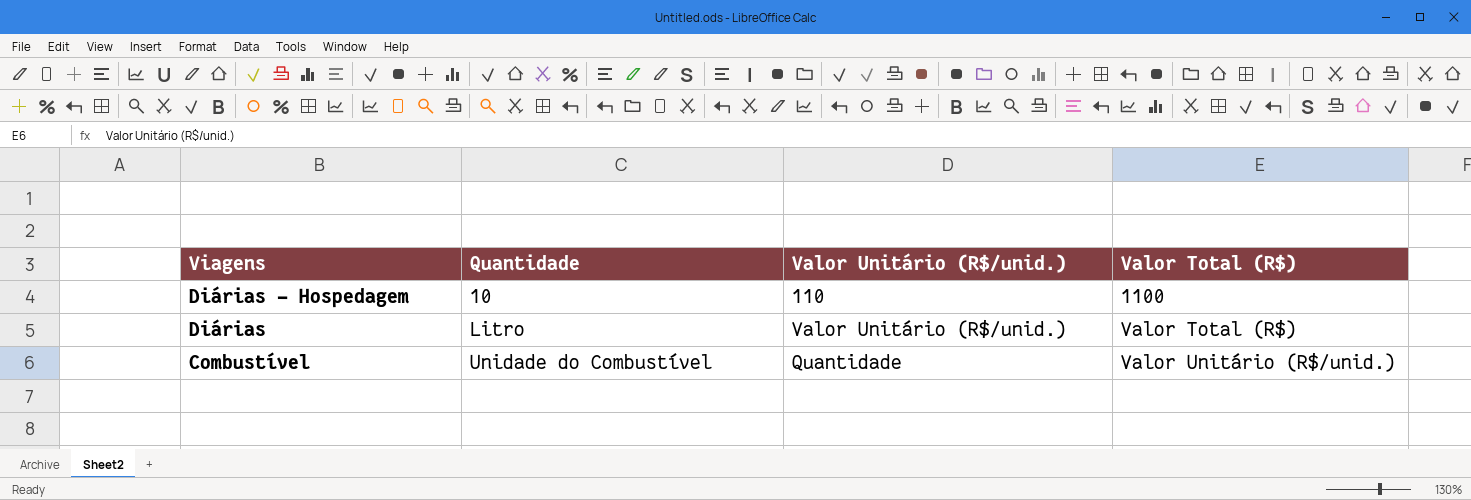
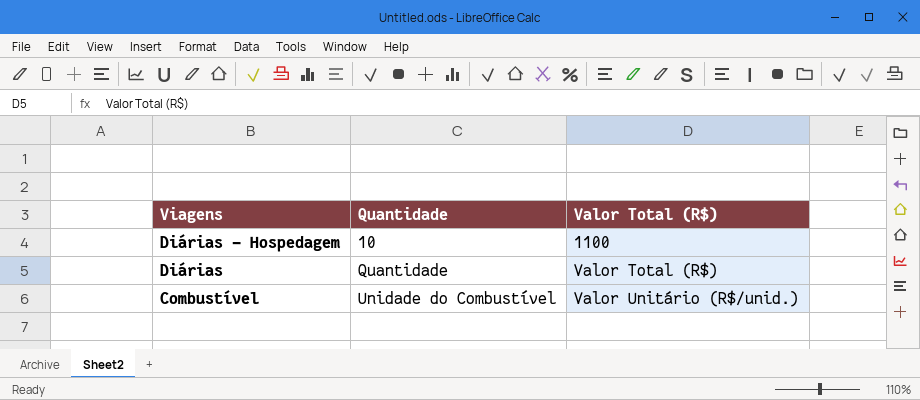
column Valor Unitário (R$/unid.) | position: 3 -> none
Diárias | Quantidade: Litro -> Quantidade

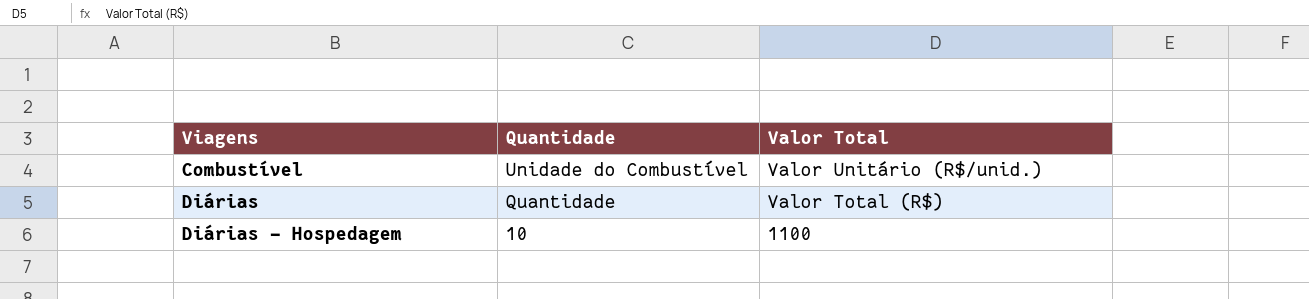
row order: Viagens descending -> Viagens ascending
column name: Valor Total (R$) -> Valor Total

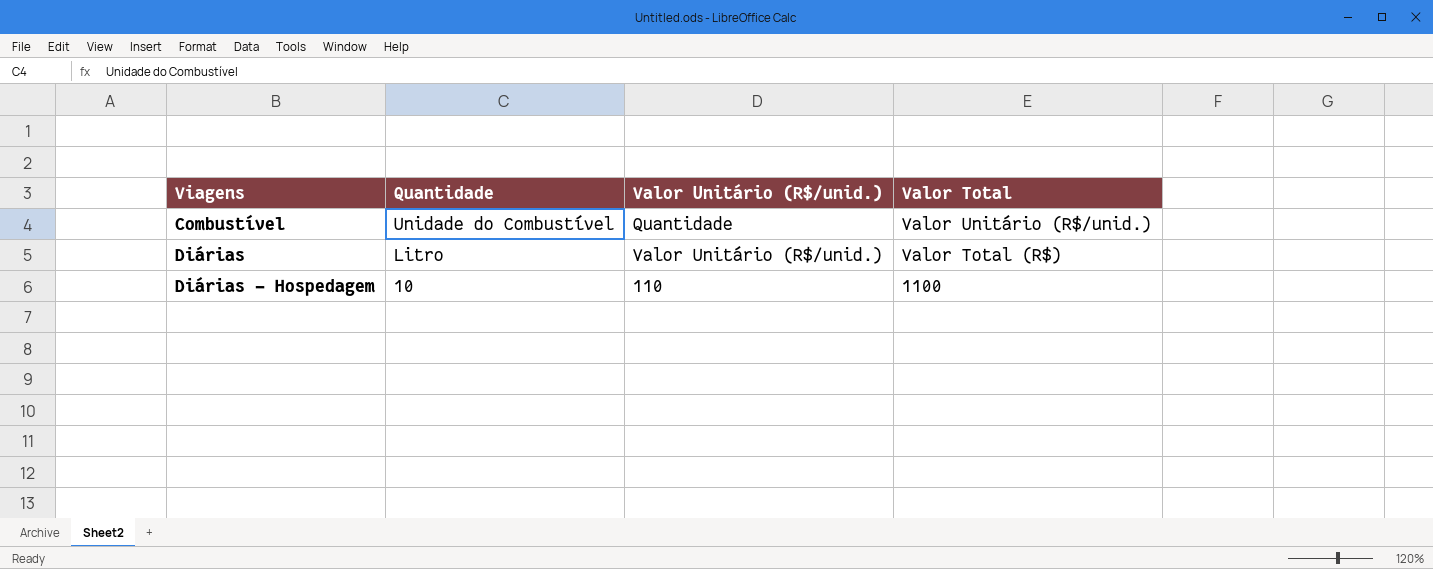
column Valor Unitário (R$/unid.) | position: none -> 3
Diárias | Quantidade: Quantidade -> Litro

